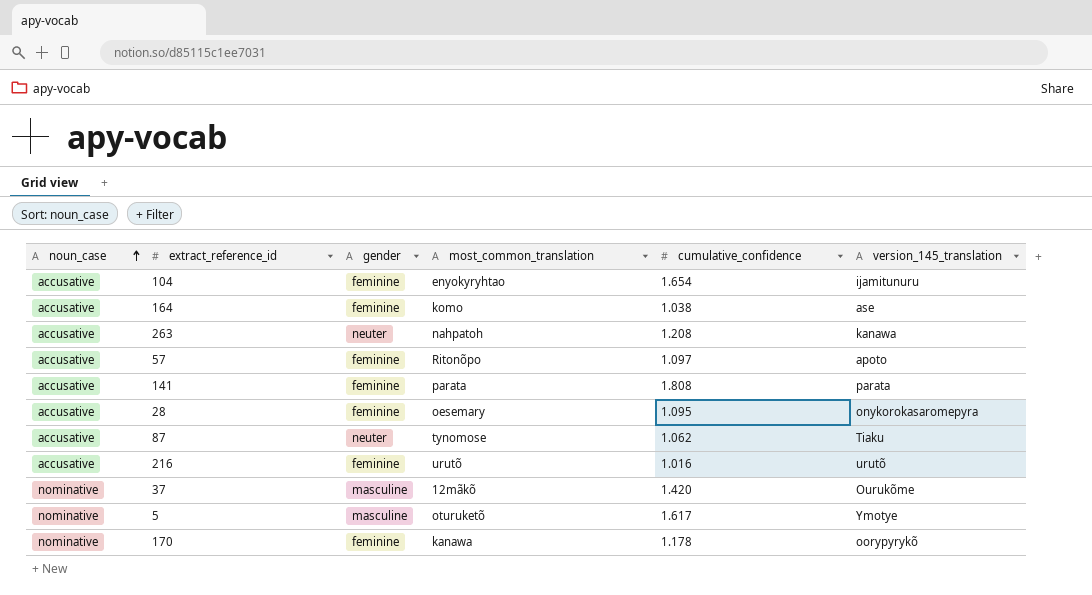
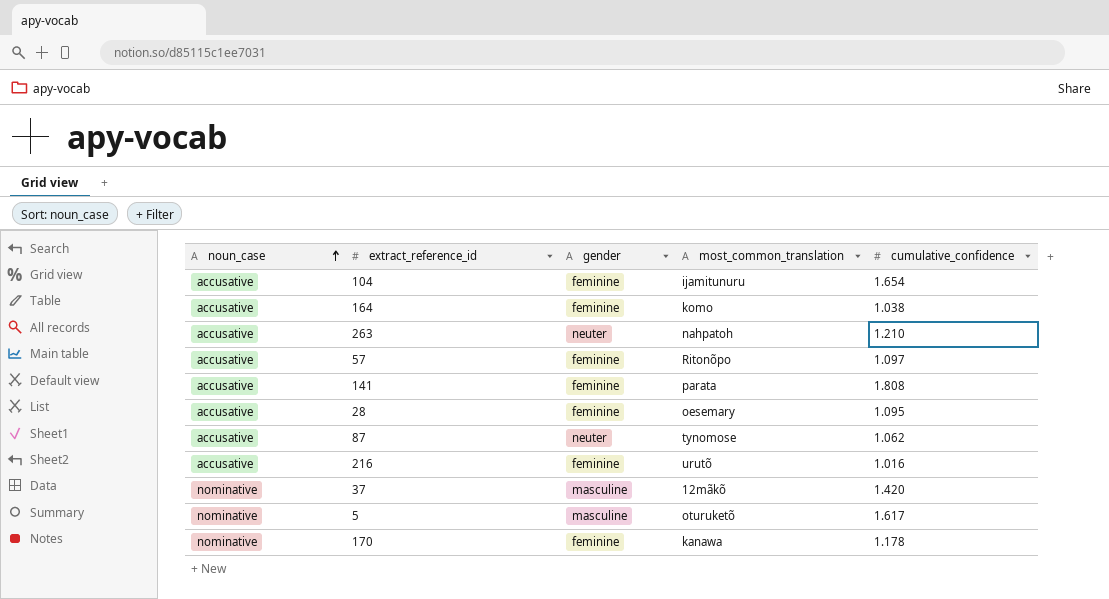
column version_145_translation | position: 6 -> none
104 | most_common_translation: enyokyryhtao -> ijamitunuru
263 | cumulative_confidence: 1.208 -> 1.210

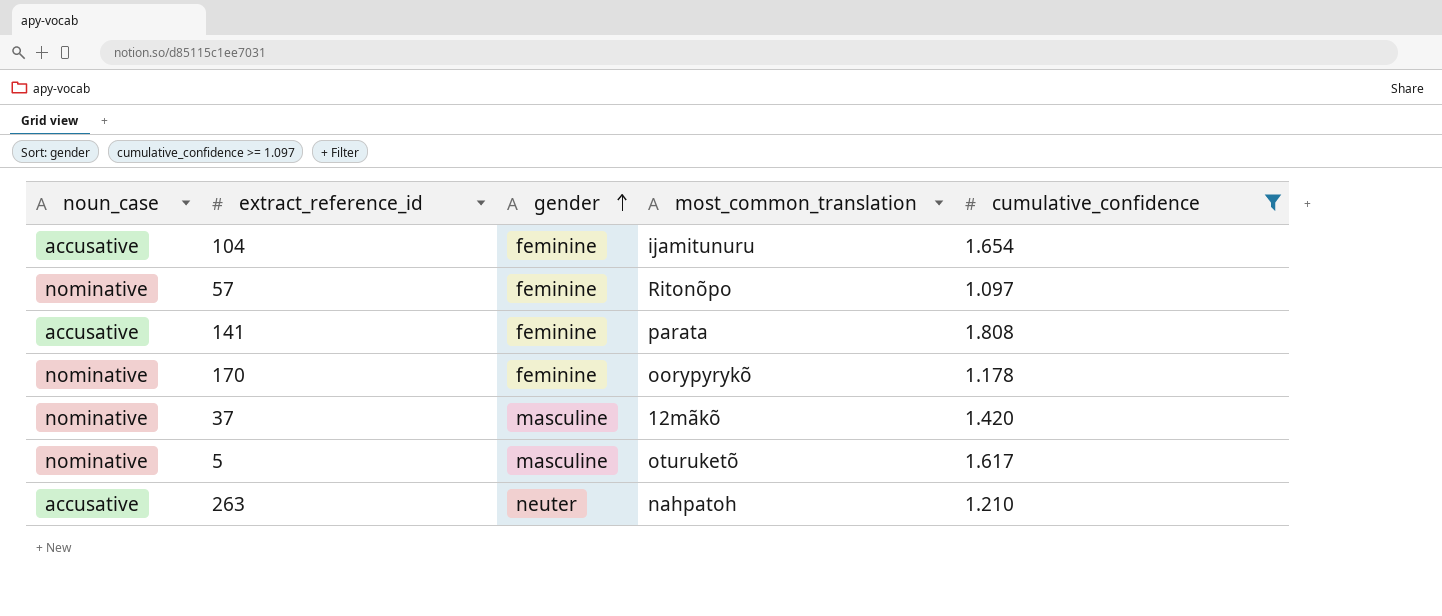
filter: none -> cumulative_confidence >= 1.097
row order: noun_case ascending -> gender ascending
57 | noun_case: accusative -> nominative
170 | most_common_translation: kanawa -> oorypyrykõ

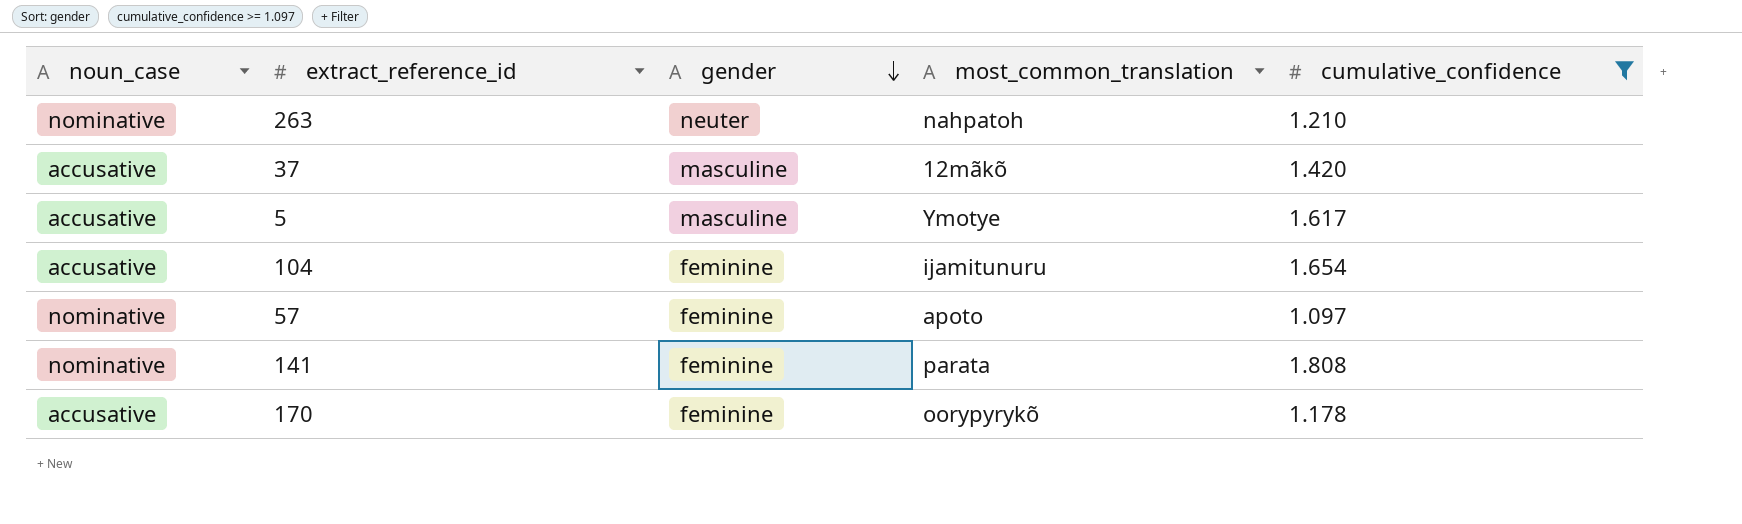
row order: gender ascending -> gender descending
263 | noun_case: accusative -> nominative
37 | noun_case: nominative -> accusative
5 | noun_case: nominative -> accusative
5 | most_common_translation: oturuketõ -> Ymotye
57 | most_common_translation: Ritonõpo -> apoto
141 | noun_case: accusative -> nominative
170 | noun_case: nominative -> accusative

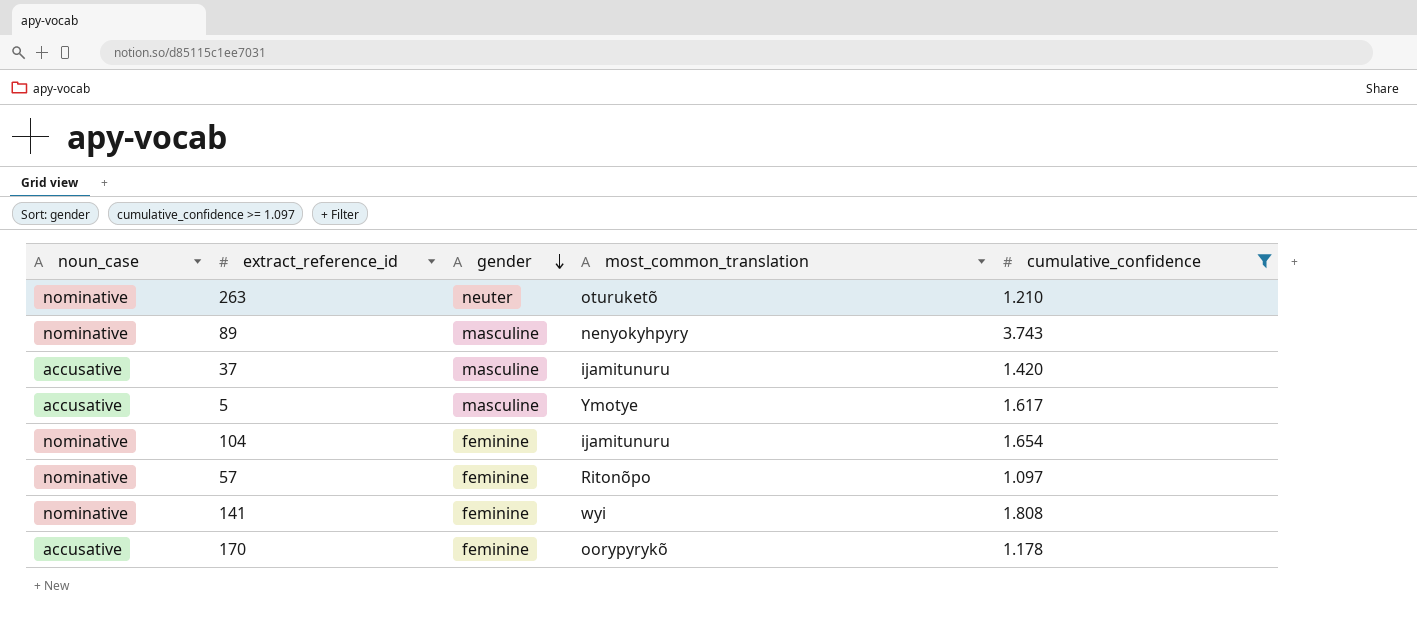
263 | most_common_translation: nahpatoh -> oturuketõ
row 89: none -> nominative | masculine | nenyokyhpyry | 3.743
37 | most_common_translation: 12mãkõ -> ijamitunuru
104 | noun_case: accusative -> nominative
57 | most_common_translation: apoto -> Ritonõpo
141 | most_common_translation: parata -> wyi

